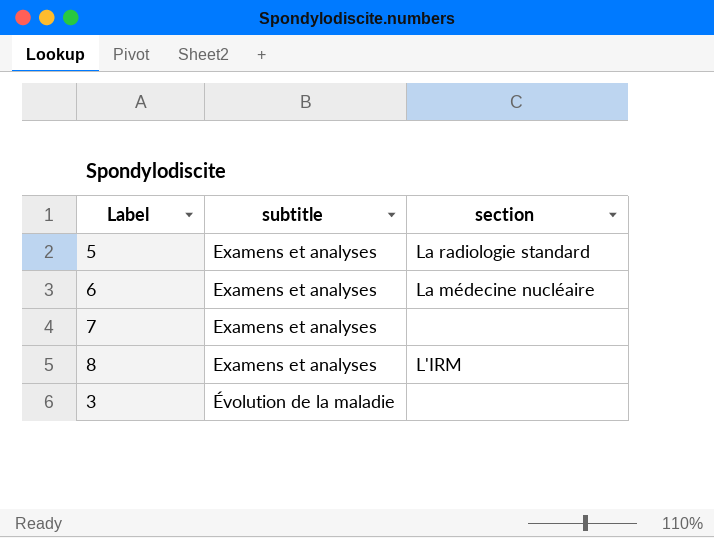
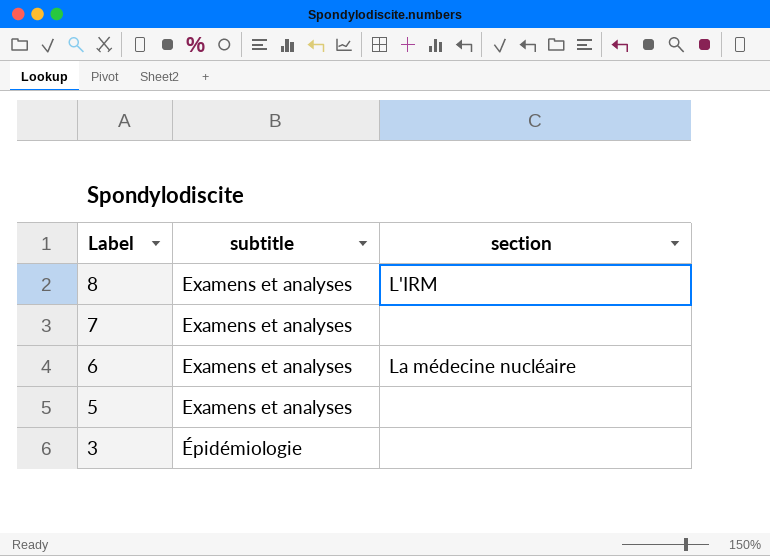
row order: subtitle descending -> Label descending
5 | section: La radiologie standard -> none
3 | subtitle: Évolution de la maladie -> Épidémiologie

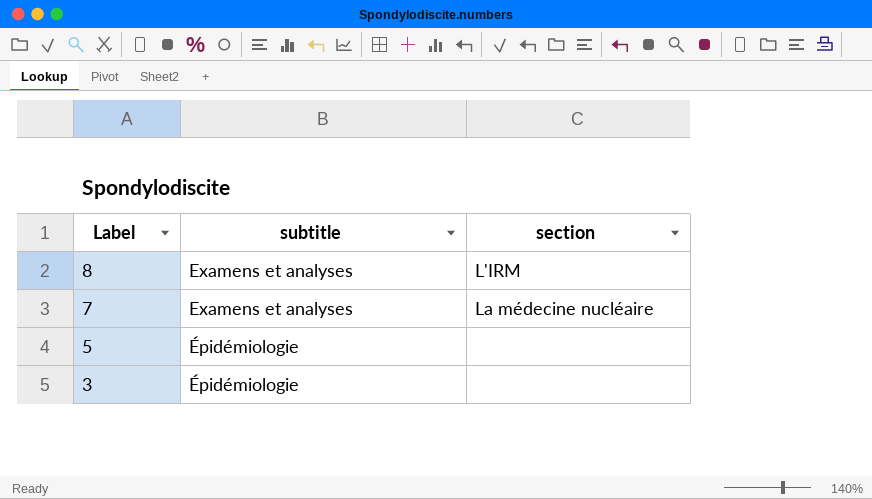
row 6: Examens et analyses | La médecine nucléaire -> none
7 | section: none -> La médecine nucléaire
5 | subtitle: Examens et analyses -> Épidémiologie

